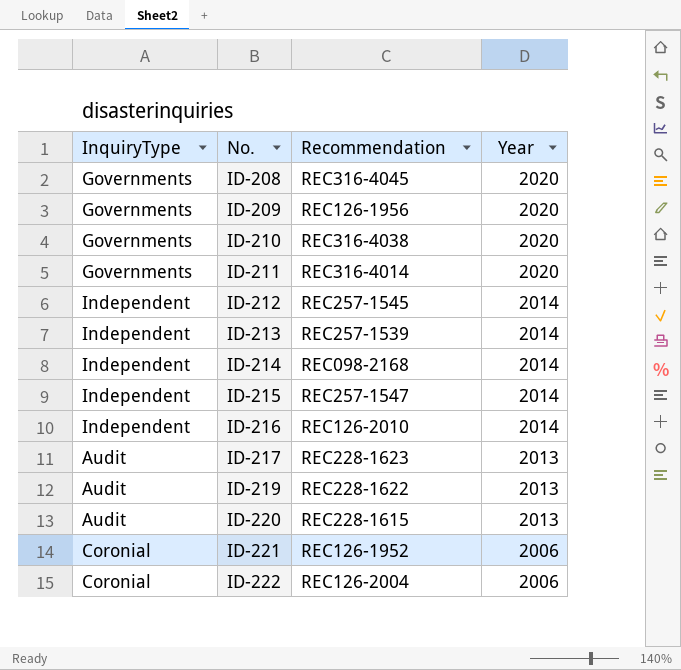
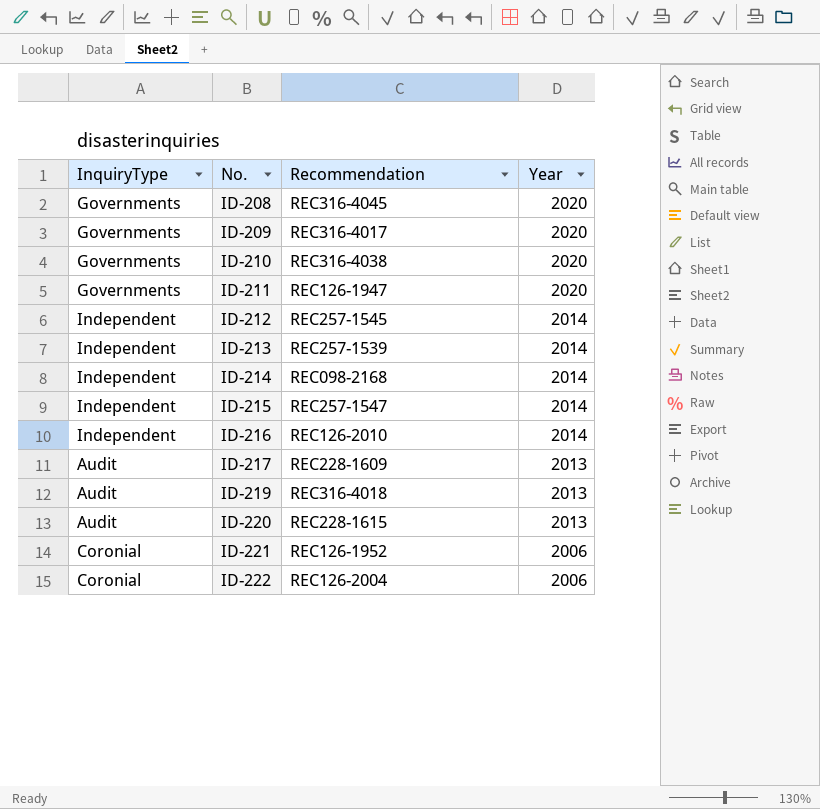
ID-209 | Recommendation: REC126-1956 -> REC316-4017
ID-211 | Recommendation: REC316-4014 -> REC126-1947
ID-217 | Recommendation: REC228-1623 -> REC228-1609
ID-219 | Recommendation: REC228-1622 -> REC316-4018

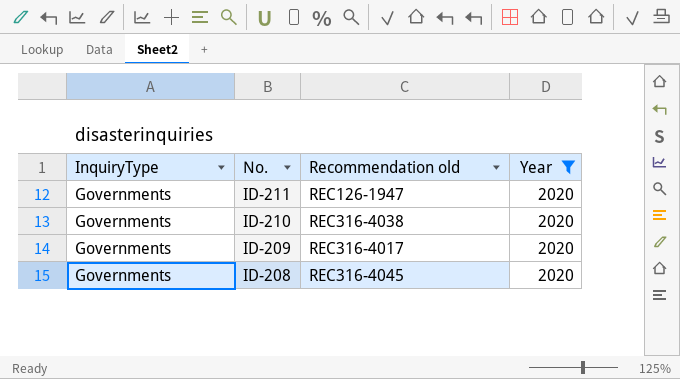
filter: none -> Year = 2020
row order: No. ascending -> No. descending
column name: Recommendation -> Recommendation old

